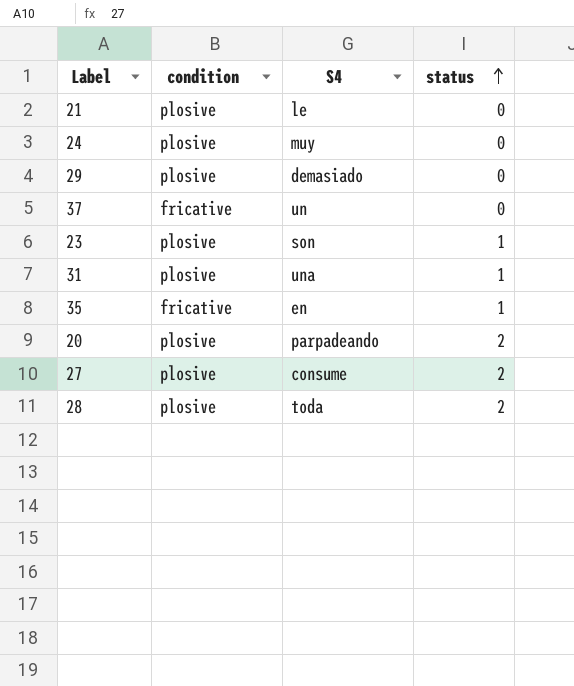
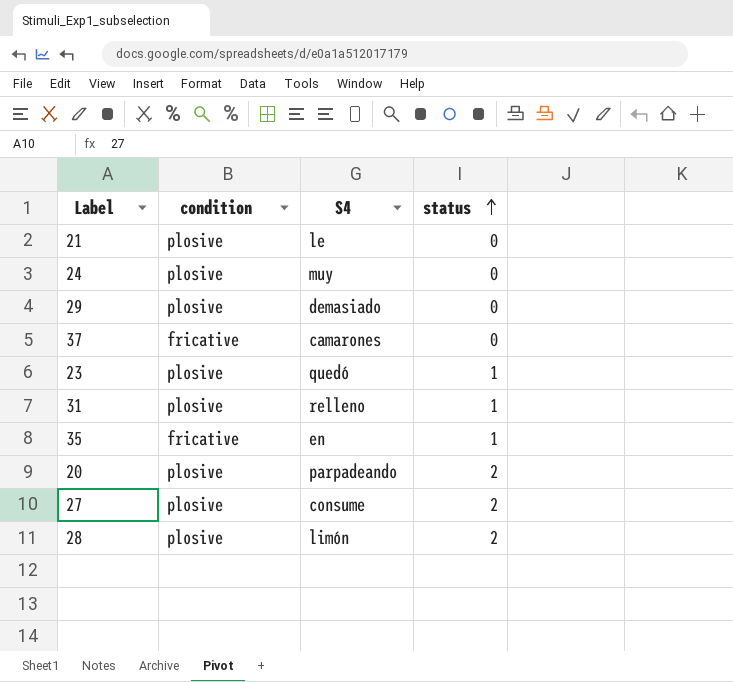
37 | S4: un -> camarones
23 | S4: son -> quedó
31 | S4: una -> relleno
28 | S4: toda -> limón

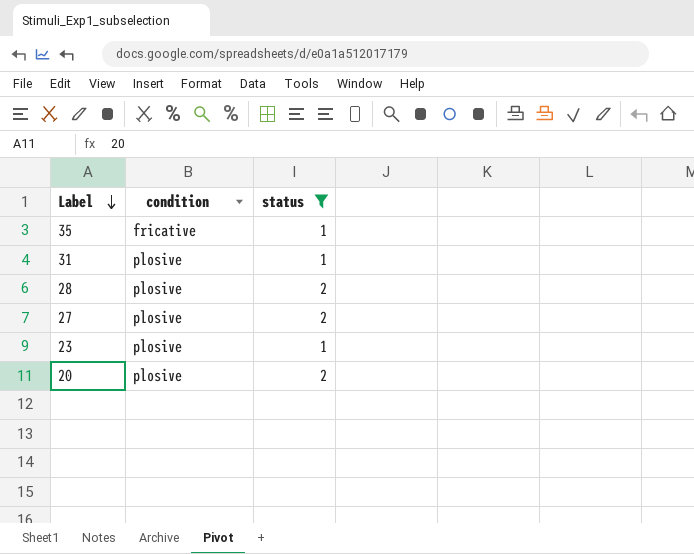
filter: none -> status != 0
row order: status ascending -> Label descending
column S4 | position: 3 -> none

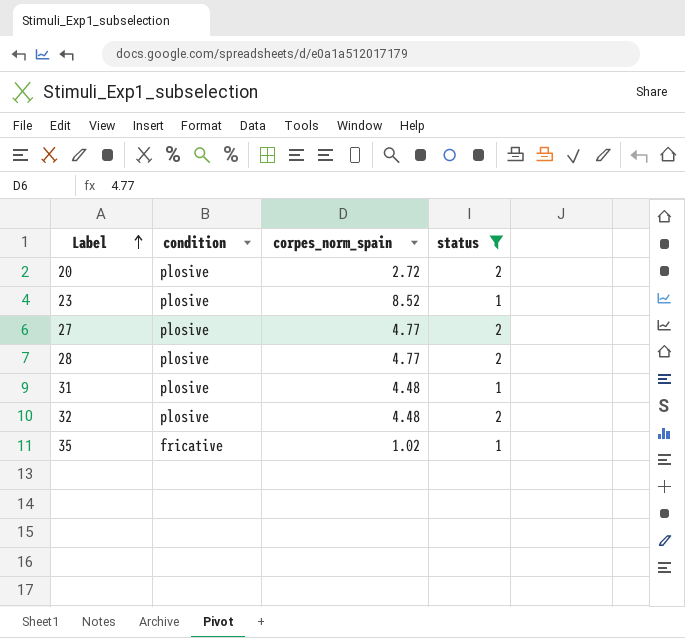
row order: Label descending -> Label ascending
column corpes_norm_spain | position: none -> 3
row 32: none -> plosive | 4.48 | 2

